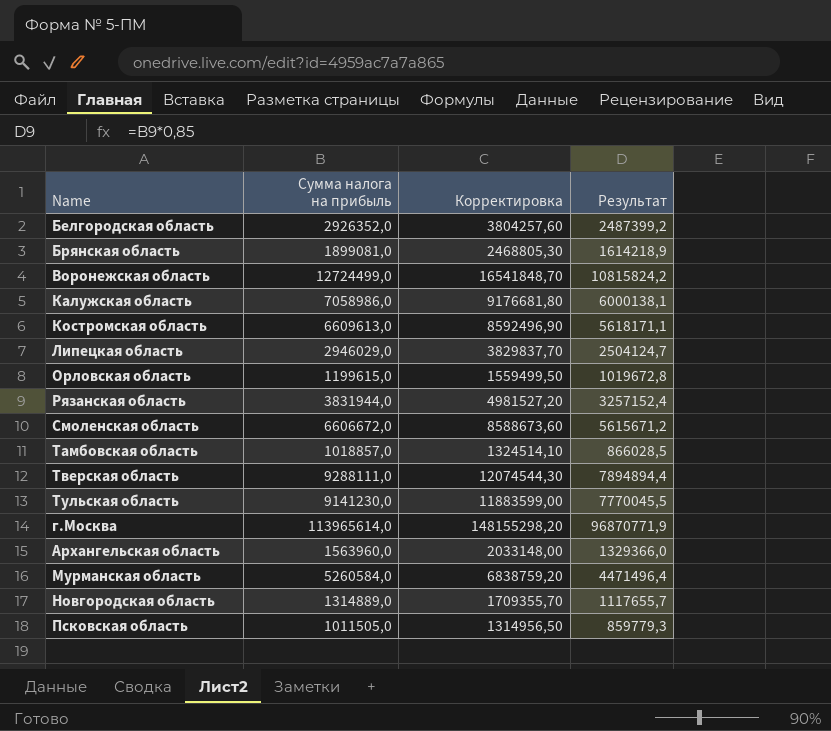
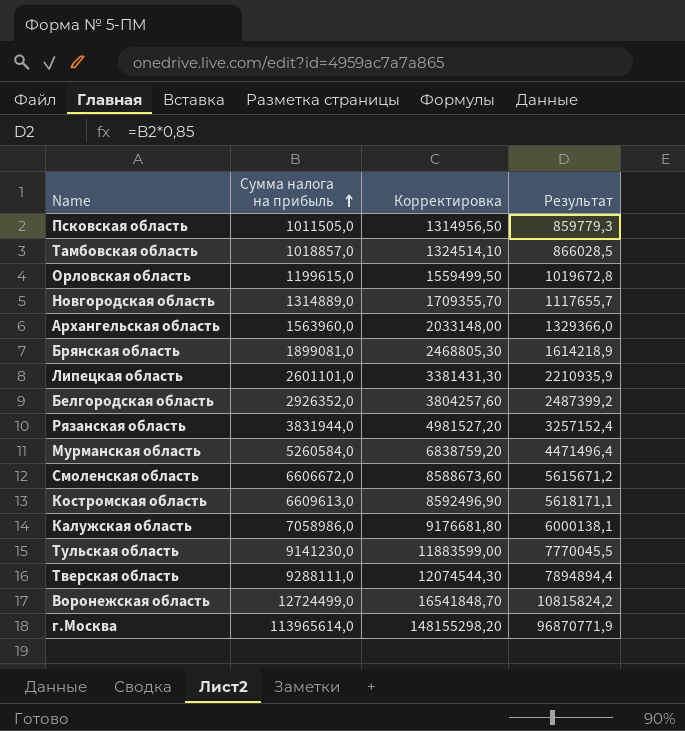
row order: none -> Сумма налога на прибыль ascending
Липецкая область | Сумма налога на прибыль: 2946029,0 -> 2601101,0
Липецкая область | Корректировка: 3829837,70 -> 3381431,30
Липецкая область | Результат: 2504124,7 -> 2210935,9

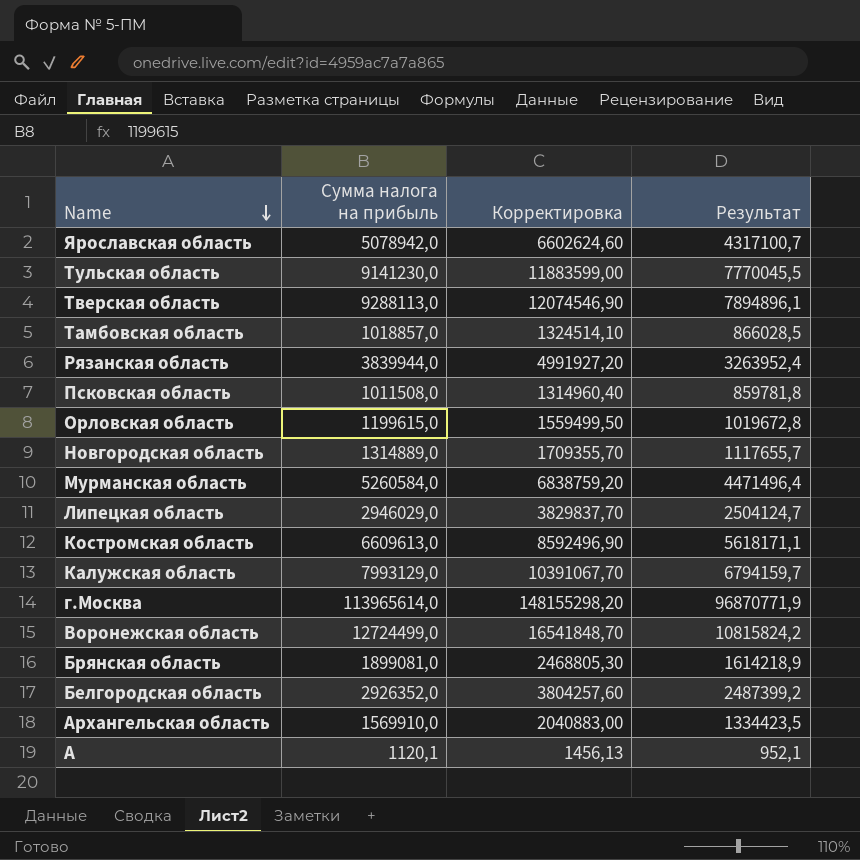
row order: Сумма налога на прибыль ascending -> Name descending
row Смоленская область: 6606672,0 | 8588673,60 | 5615671,2 -> none
row Ярославская область: none -> 5078942,0 | 6602624,60 | 4317100,7
Тверская область | Сумма налога на прибыль: 9288111,0 -> 9288113,0
Тверская область | Корректировка: 12074544,30 -> 12074546,90
Тверская область | Результат: 7894894,4 -> 7894896,1
Рязанская область | Сумма налога на прибыль: 3831944,0 -> 3839944,0
Рязанская область | Корректировка: 4981527,20 -> 4991927,20
Рязанская область | Результат: 3257152,4 -> 3263952,4
Псковская область | Сумма налога на прибыль: 1011505,0 -> 1011508,0
Псковская область | Корректировка: 1314956,50 -> 1314960,40
Псковская область | Результат: 859779,3 -> 859781,8
Липецкая область | Сумма налога на прибыль: 2601101,0 -> 2946029,0
Липецкая область | Корректировка: 3381431,30 -> 3829837,70
Липецкая область | Результат: 2210935,9 -> 2504124,7
Калужская область | Сумма налога на прибыль: 7058986,0 -> 7993129,0
Калужская область | Корректировка: 9176681,80 -> 10391067,70
Калужская область | Результат: 6000138,1 -> 6794159,7
Архангельская область | Сумма налога на прибыль: 1563960,0 -> 1569910,0
Архангельская область | Корректировка: 2033148,00 -> 2040883,00
Архангельская область | Результат: 1329366,0 -> 1334423,5
row А: none -> 1120,1 | 1456,13 | 952,1

